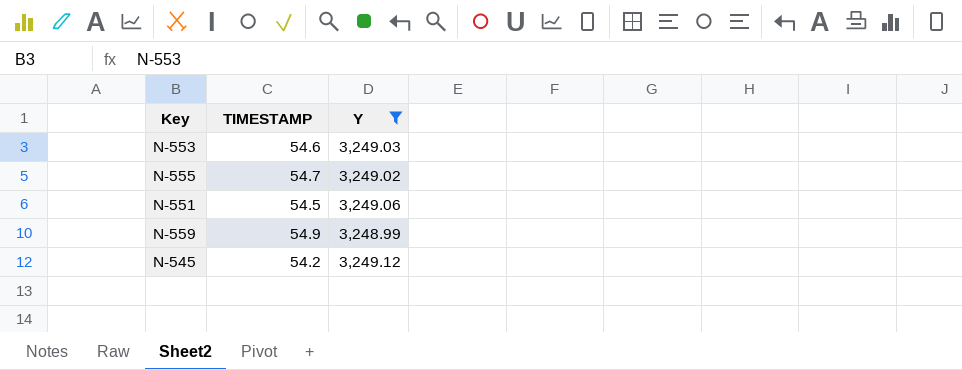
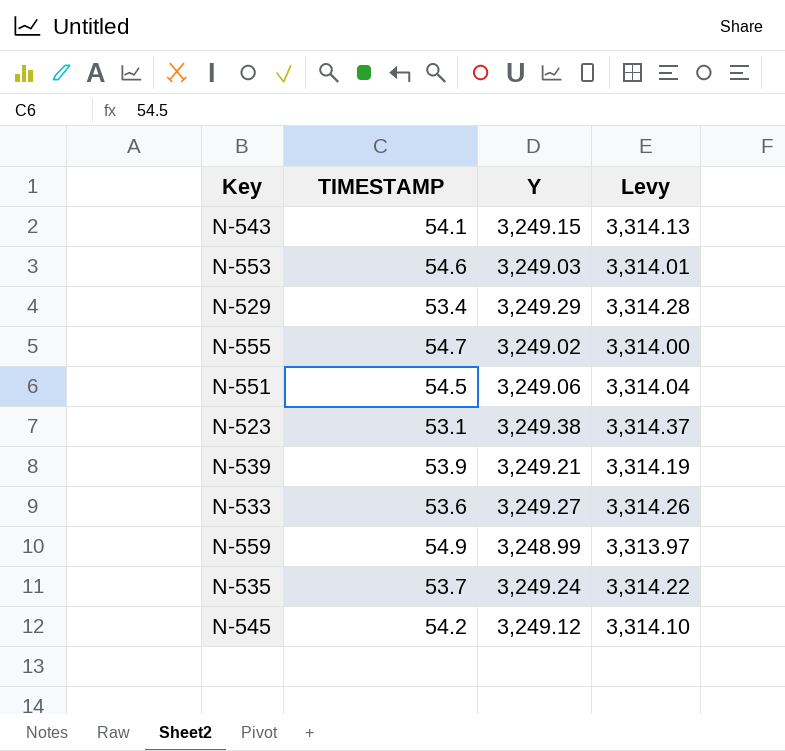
filter: Y <= 3,249.12 -> none
column Levy | formula: none -> [Y] * 1.02

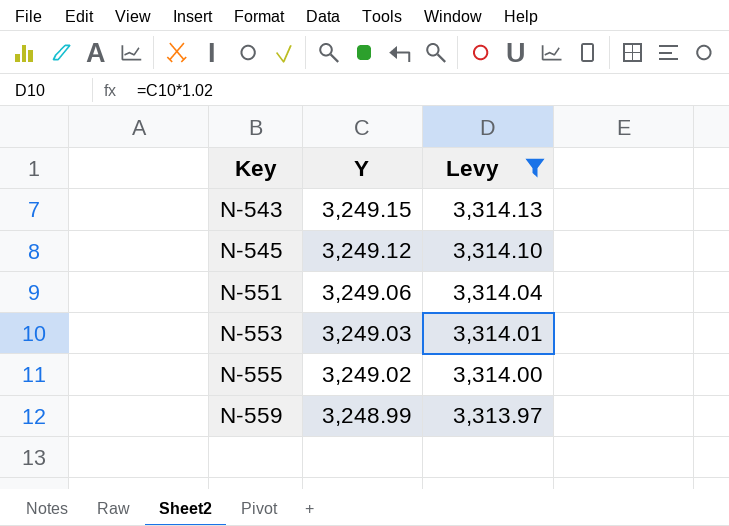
filter: none -> Levy <= 3,314.13
row order: none -> Key ascending
column TIMESTAMP | position: 2 -> none

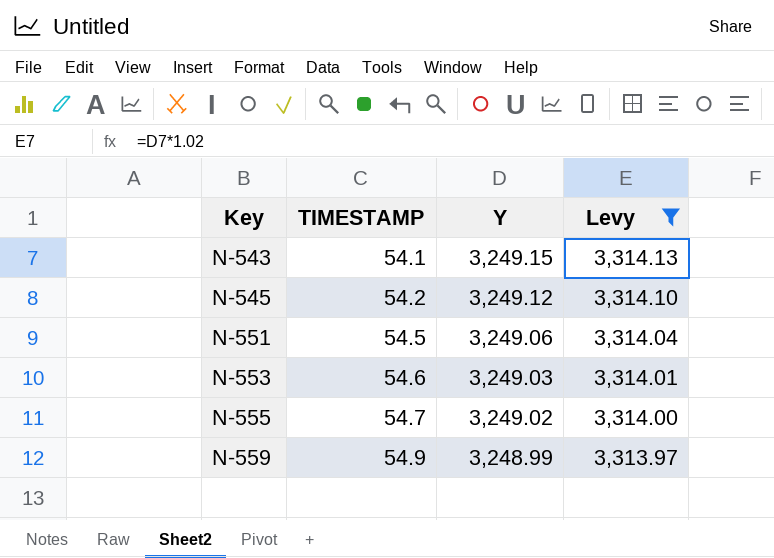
column TIMESTAMP | position: none -> 2

